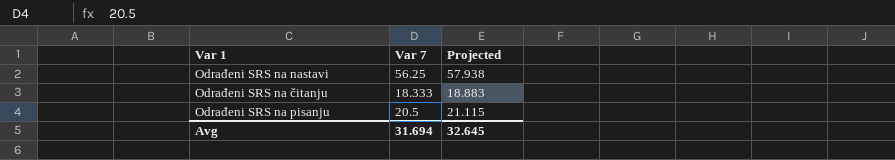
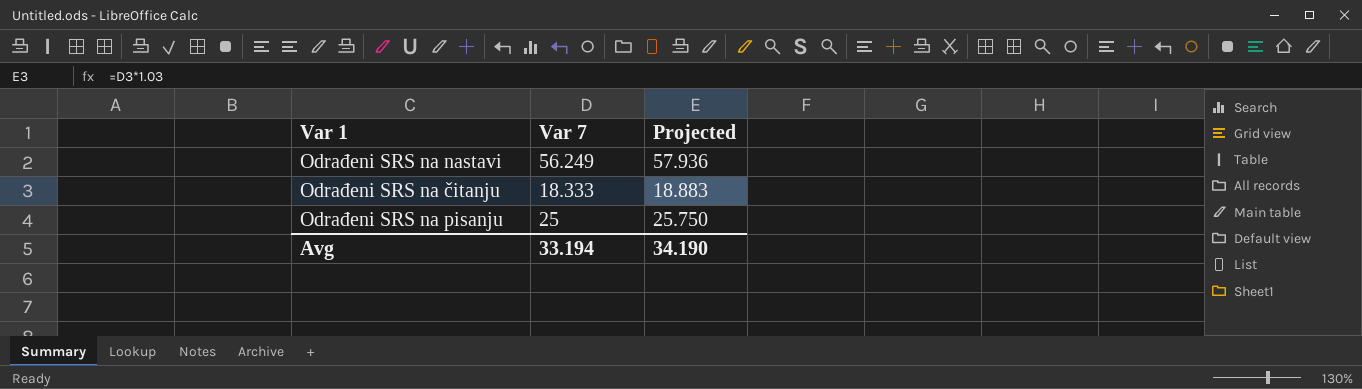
Odrađeni SRS na nastavi | Var 7: 56.25 -> 56.249
Odrađeni SRS na nastavi | Projected: 57.938 -> 57.936
Odrađeni SRS na pisanju | Var 7: 20.5 -> 25
Odrađeni SRS na pisanju | Projected: 21.115 -> 25.750
Avg | Var 7: 31.694 -> 33.194
Avg | Projected: 32.645 -> 34.190

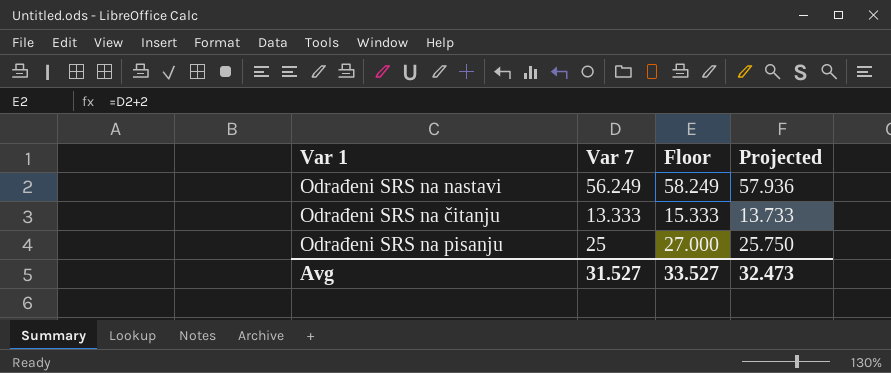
column Floor | formula: none -> [Var 7] + 2
Odrađeni SRS na čitanju | Var 7: 18.333 -> 13.333
Odrađeni SRS na čitanju | Projected: 18.883 -> 13.733
Avg | Var 7: 33.194 -> 31.527
Avg | Projected: 34.190 -> 32.473

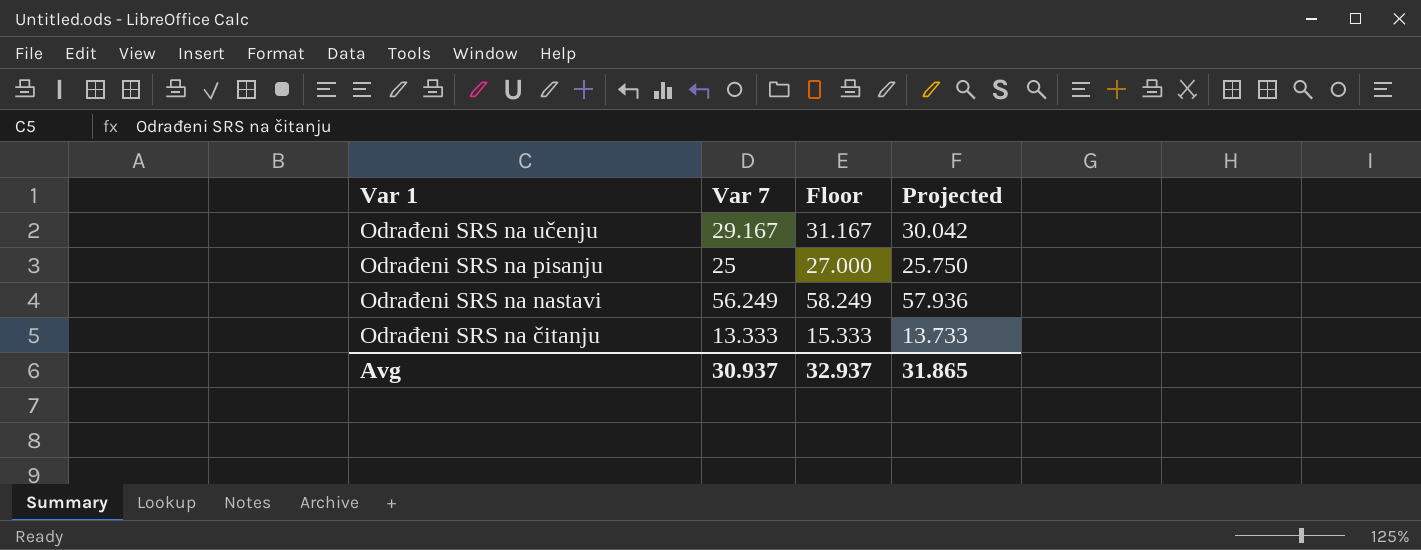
row order: none -> Var 1 descending
row Odrađeni SRS na učenju: none -> 29.167 | 31.167 | 30.042
Avg | Var 7: 31.527 -> 30.937
Avg | Floor: 33.527 -> 32.937
Avg | Projected: 32.473 -> 31.865

